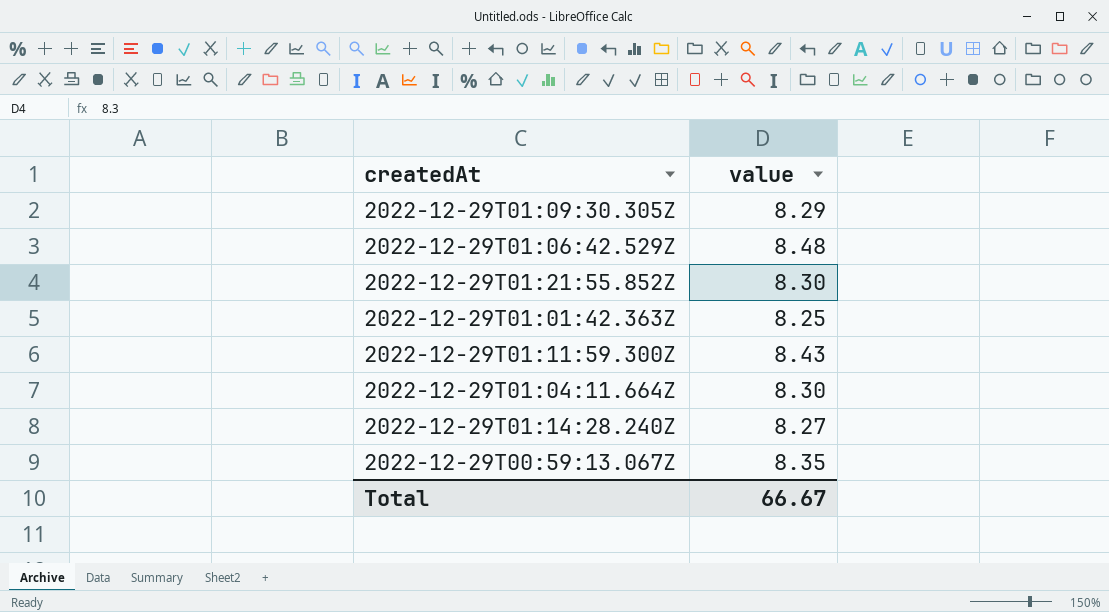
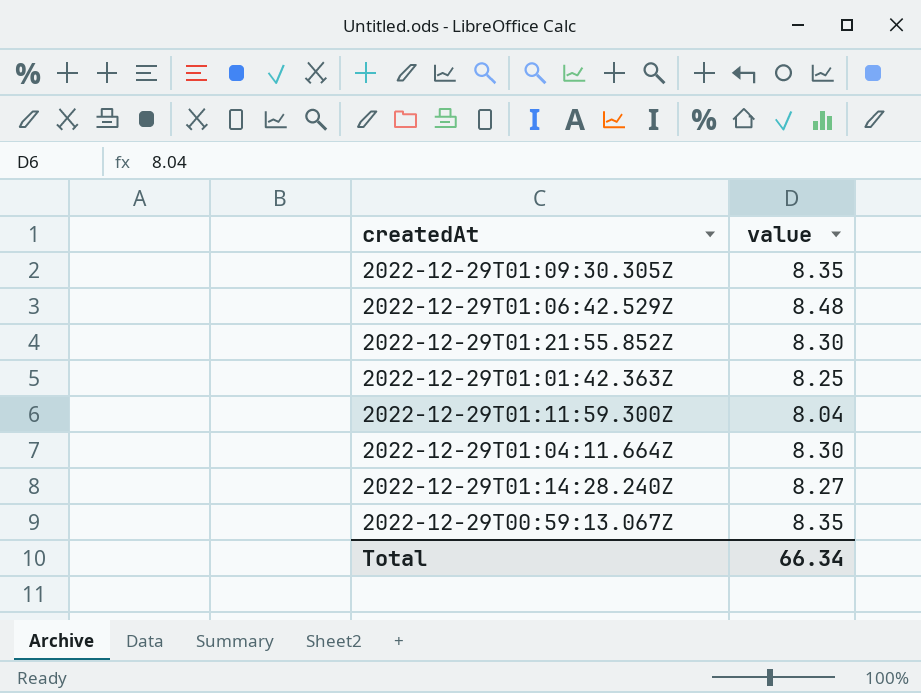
2022-12-29T01:09:30.305Z | value: 8.29 -> 8.35
2022-12-29T01:11:59.300Z | value: 8.43 -> 8.04
Total | value: 66.67 -> 66.34

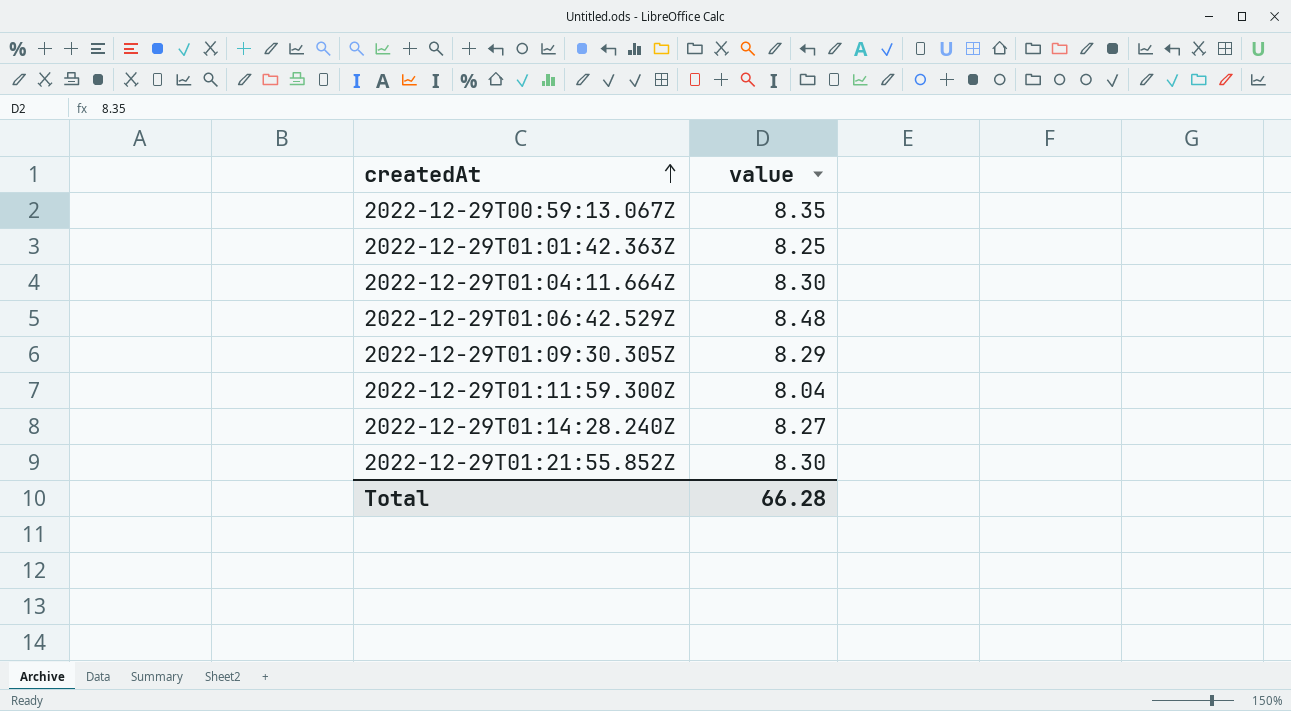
row order: none -> createdAt ascending
2022-12-29T01:09:30.305Z | value: 8.35 -> 8.29
Total | value: 66.34 -> 66.28

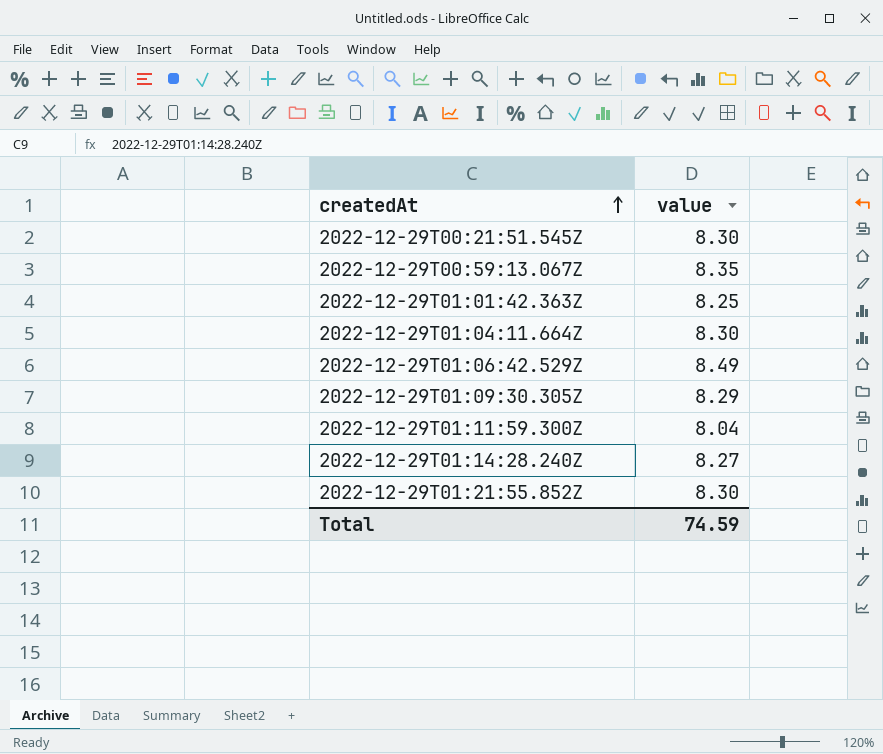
row 2022-12-29T00:21:51.545Z: none -> 8.30
2022-12-29T01:06:42.529Z | value: 8.48 -> 8.49
Total | value: 66.28 -> 74.59

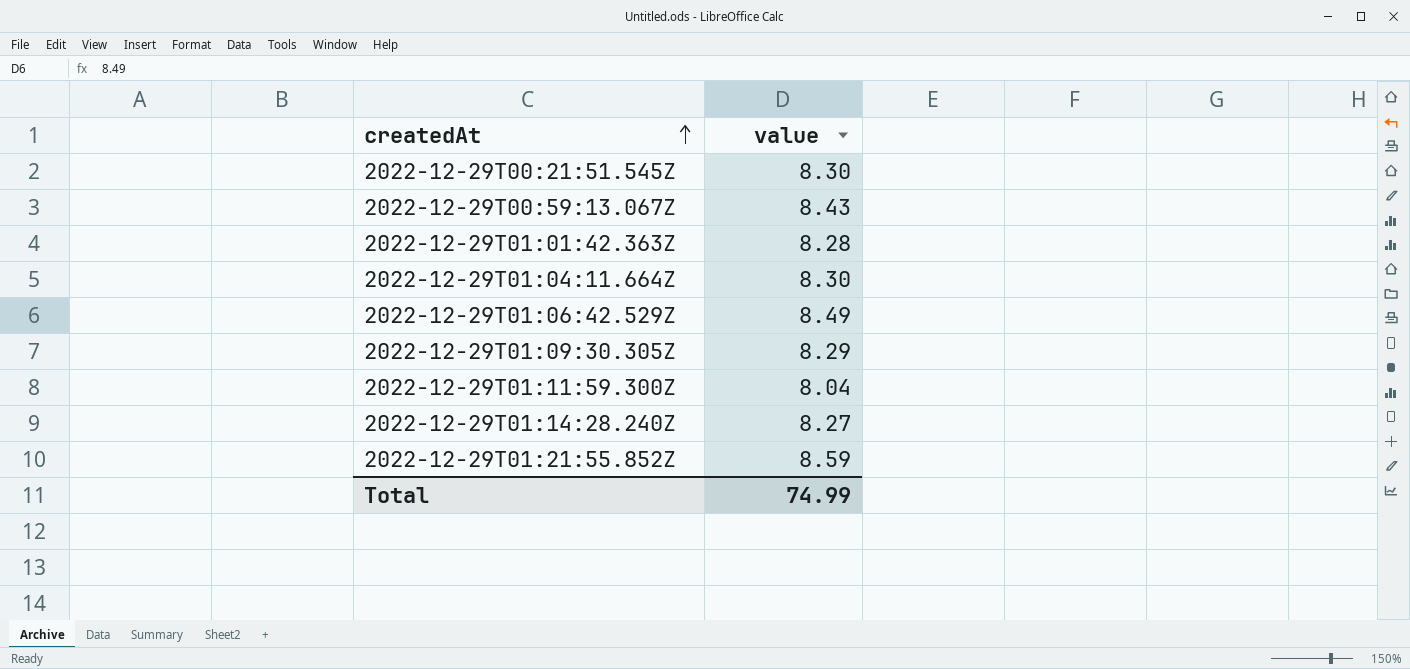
2022-12-29T00:59:13.067Z | value: 8.35 -> 8.43
2022-12-29T01:01:42.363Z | value: 8.25 -> 8.28
2022-12-29T01:21:55.852Z | value: 8.30 -> 8.59
Total | value: 74.59 -> 74.99

